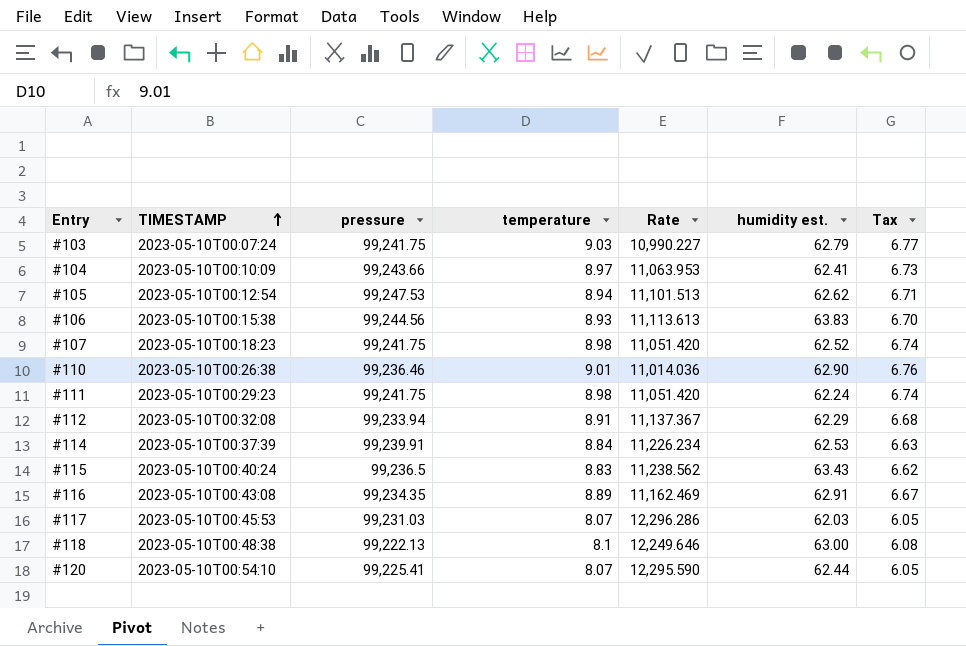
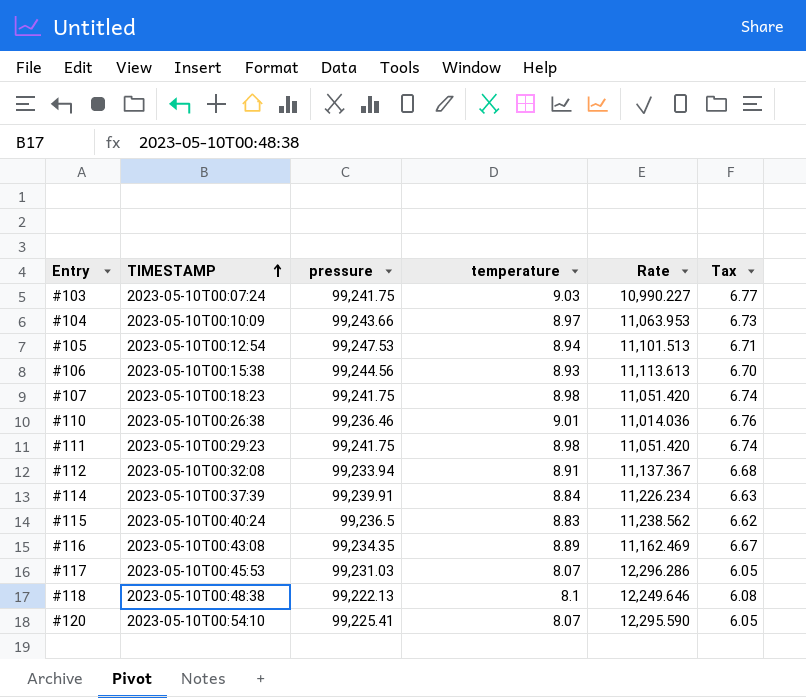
column humidity est. | position: 6 -> none

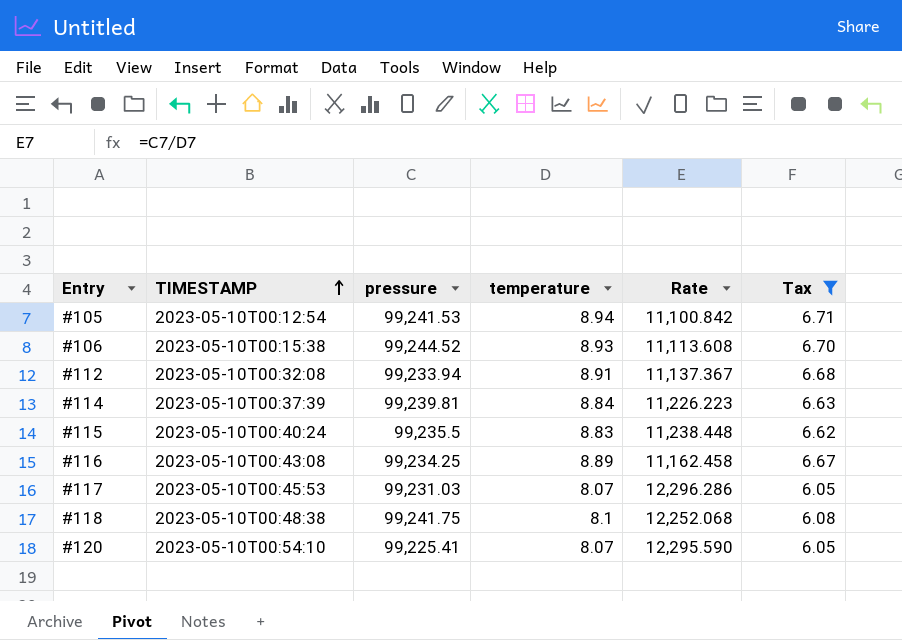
filter: none -> Tax <= 6.71
#105 | pressure: 99,247.53 -> 99,241.53
#105 | Rate: 11,101.513 -> 11,100.842
#106 | pressure: 99,244.56 -> 99,244.52
#106 | Rate: 11,113.613 -> 11,113.608
#114 | pressure: 99,239.91 -> 99,239.81
#114 | Rate: 11,226.234 -> 11,226.223
#115 | pressure: 99,236.5 -> 99,235.5
#115 | Rate: 11,238.562 -> 11,238.448
#116 | pressure: 99,234.35 -> 99,234.25
#116 | Rate: 11,162.469 -> 11,162.458
#118 | pressure: 99,222.13 -> 99,241.75
#118 | Rate: 12,249.646 -> 12,252.068

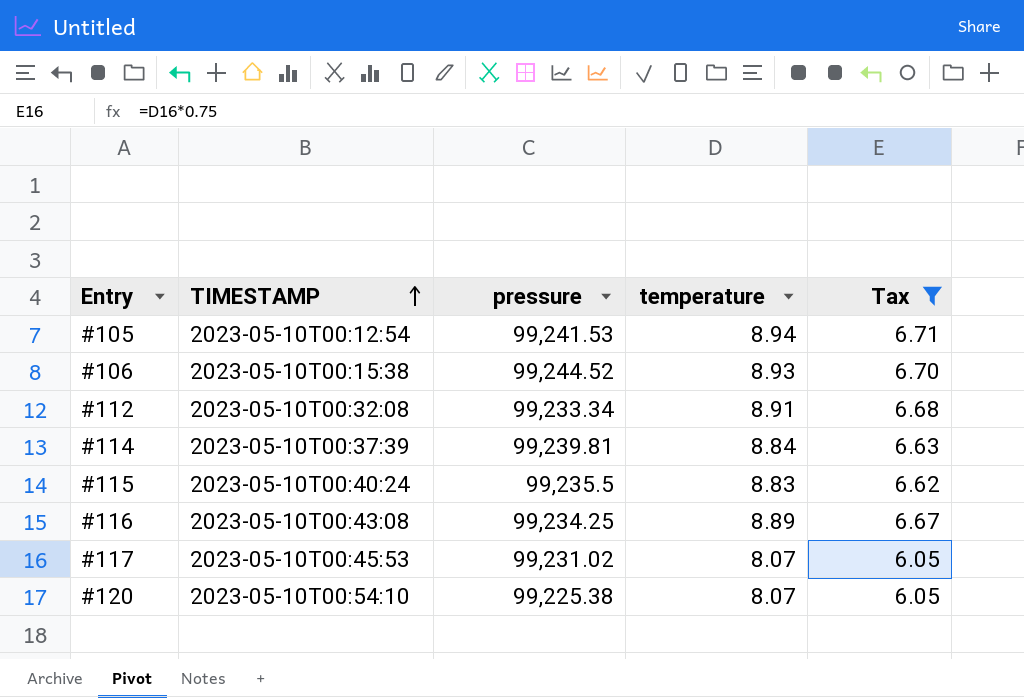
column Rate | formula: [pressure] / [temperature] -> none
row #118: 2023-05-10T00:48:38 | 99,241.75 | 8.1 | 12,252.068 | 6.08 -> none
#112 | pressure: 99,233.94 -> 99,233.34
#117 | pressure: 99,231.03 -> 99,231.02
#120 | pressure: 99,225.41 -> 99,225.38

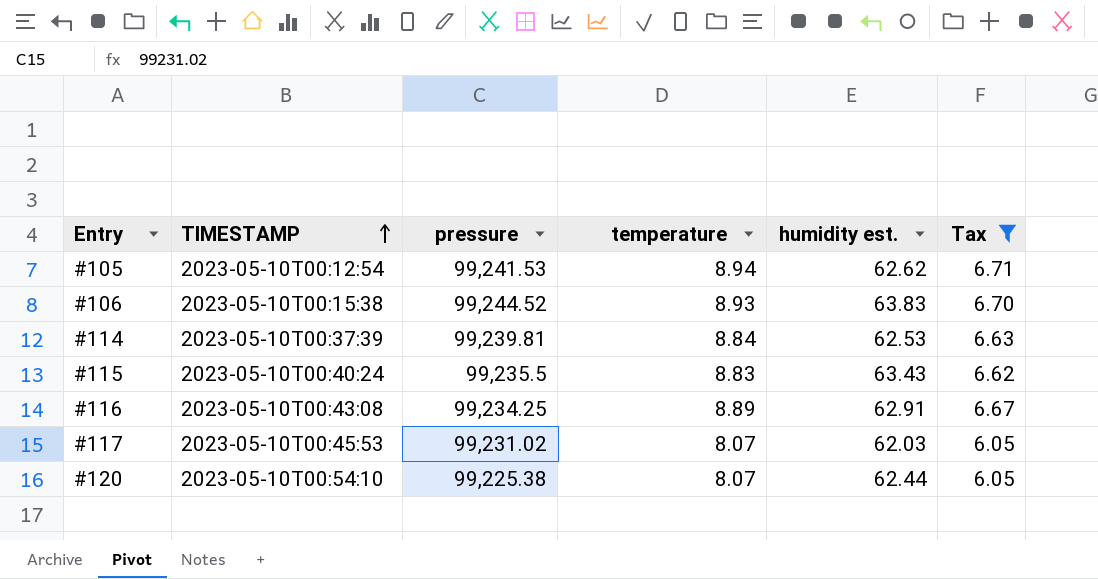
column humidity est. | position: none -> 5
row #112: 2023-05-10T00:32:08 | 99,233.34 | 8.91 | 6.68 -> none

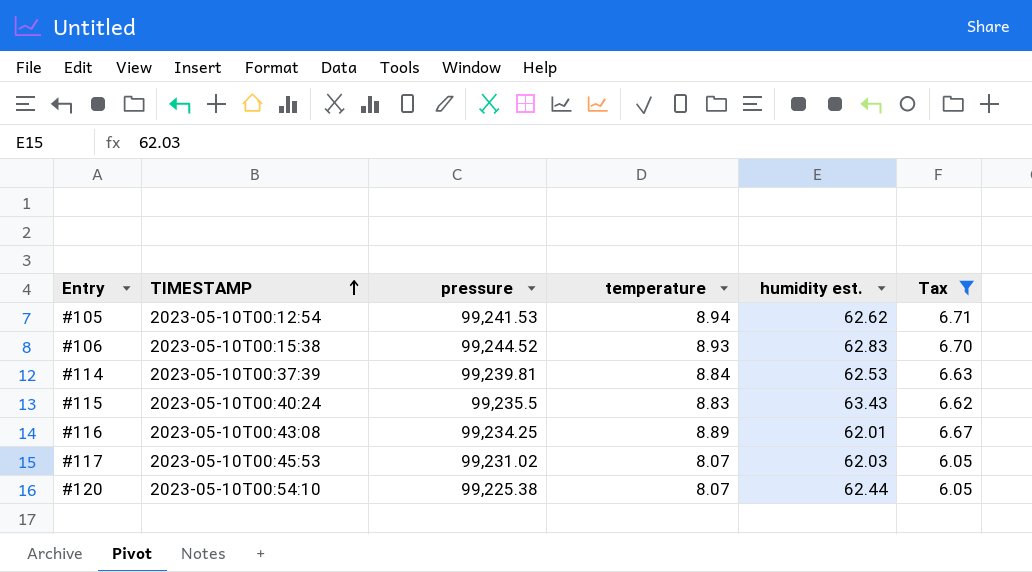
#106 | humidity est.: 63.83 -> 62.83
#116 | humidity est.: 62.91 -> 62.01

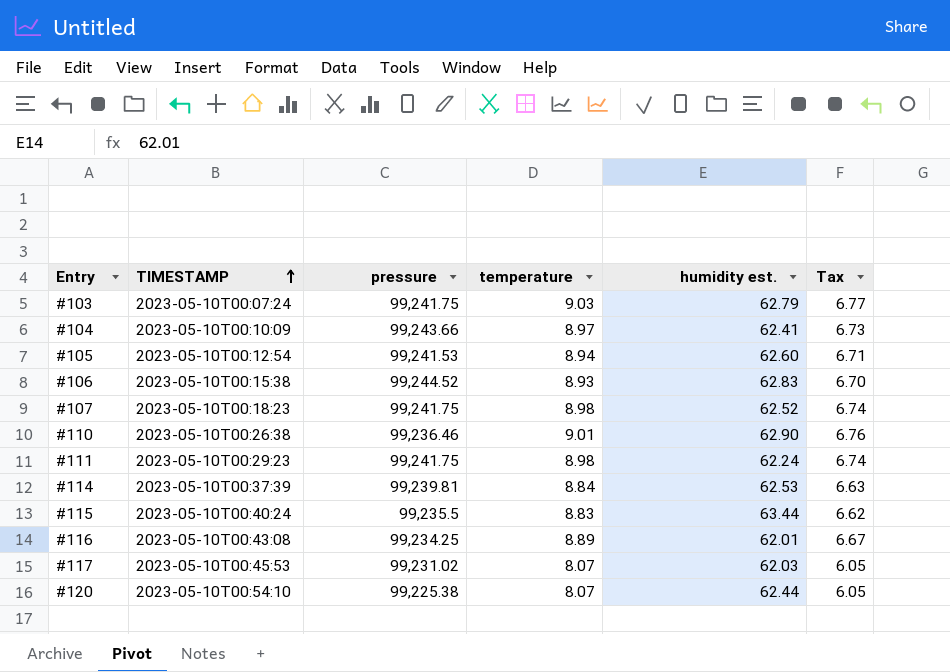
filter: Tax <= 6.71 -> none
#105 | humidity est.: 62.62 -> 62.60
#115 | humidity est.: 63.43 -> 63.44

